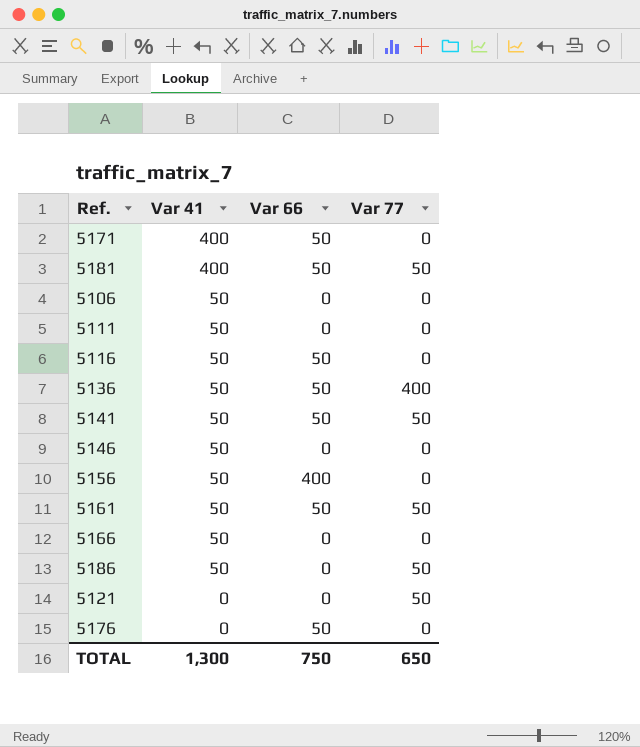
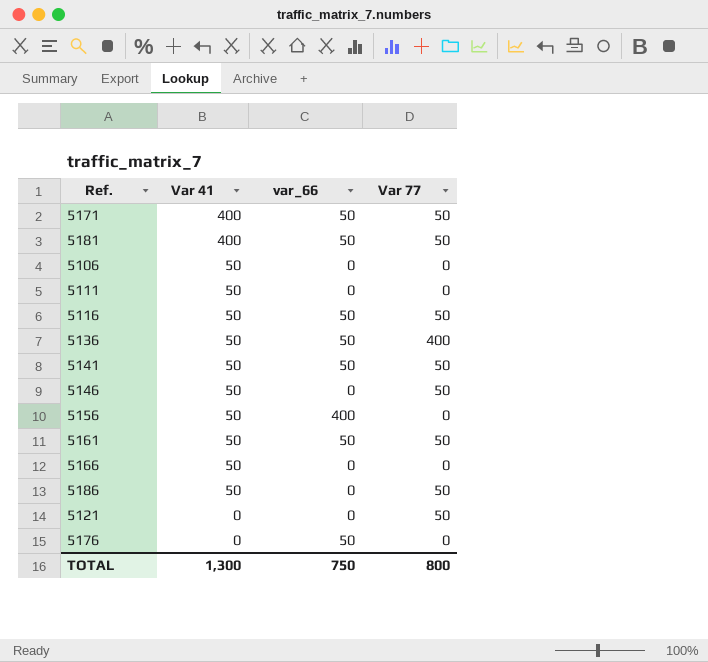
column name: Var 66 -> var_66
5171 | Var 77: 0 -> 50
5116 | Var 77: 0 -> 50
5146 | Var 77: 0 -> 50
TOTAL | Var 77: 650 -> 800

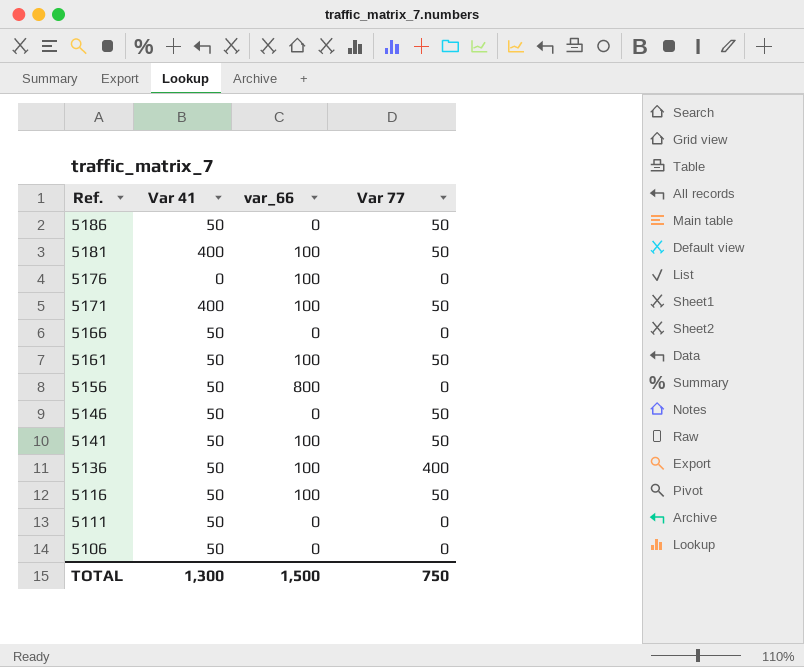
row order: Var 41 descending -> Ref. descending
row 5121: 0 | 0 | 50 -> none
5181 | var_66: 50 -> 100
5176 | var_66: 50 -> 100
5171 | var_66: 50 -> 100
5161 | var_66: 50 -> 100
5156 | var_66: 400 -> 800
5141 | var_66: 50 -> 100
5136 | var_66: 50 -> 100
5116 | var_66: 50 -> 100
TOTAL | var_66: 750 -> 1,500
TOTAL | Var 77: 800 -> 750

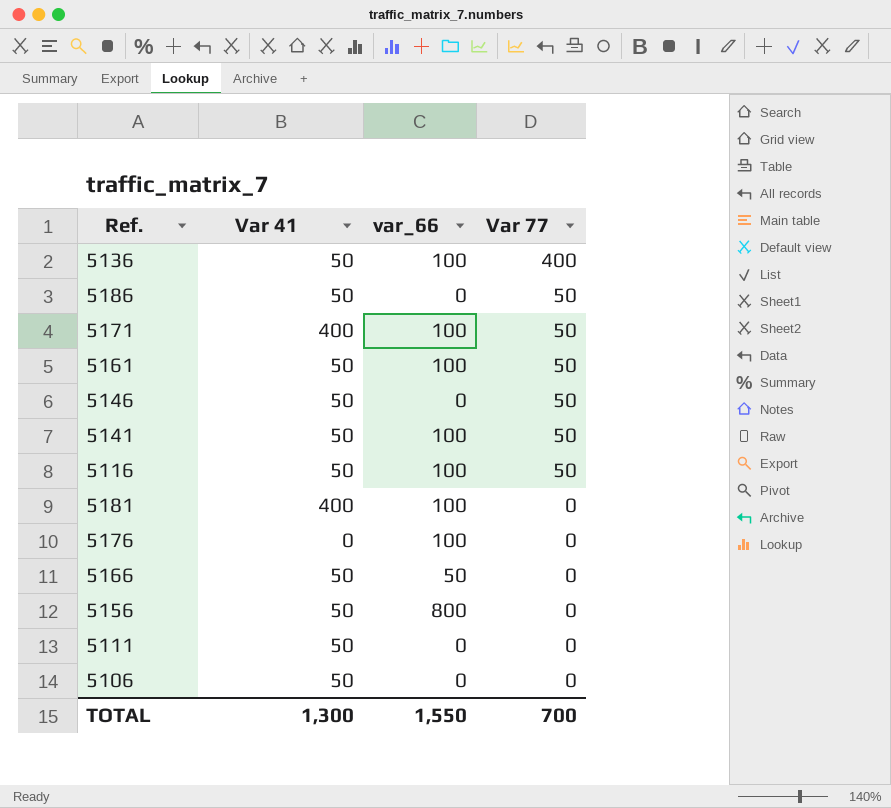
row order: Ref. descending -> Var 77 descending
5181 | Var 77: 50 -> 0
5166 | var_66: 0 -> 50
TOTAL | var_66: 1,500 -> 1,550
TOTAL | Var 77: 750 -> 700

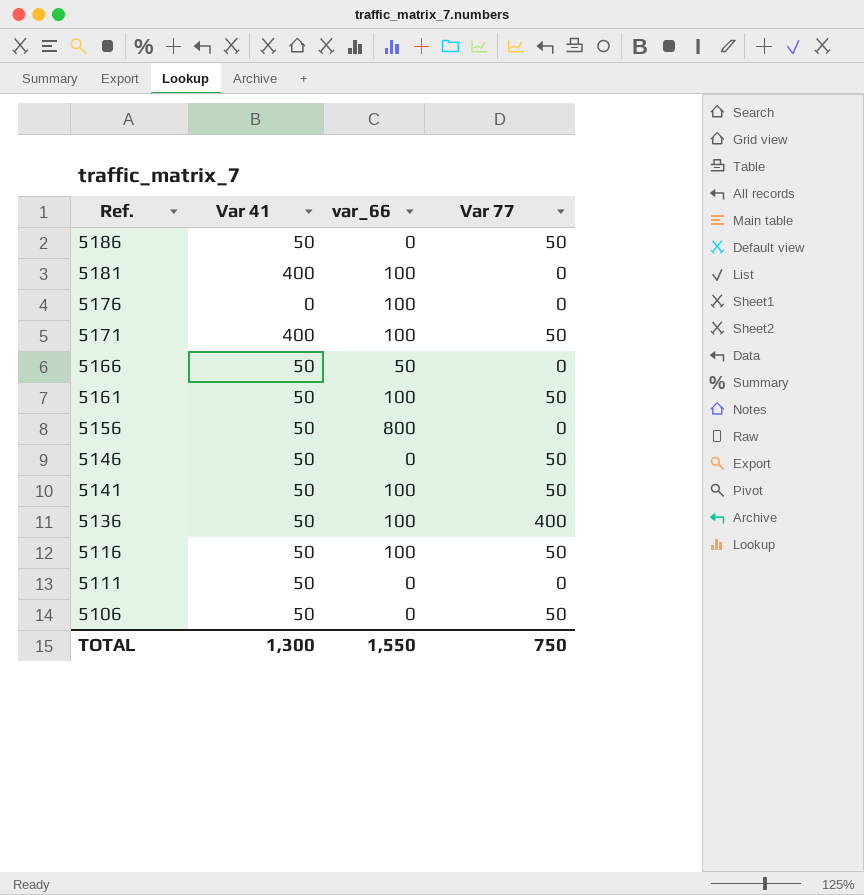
row order: Var 77 descending -> Ref. descending
5106 | Var 77: 0 -> 50
TOTAL | Var 77: 700 -> 750

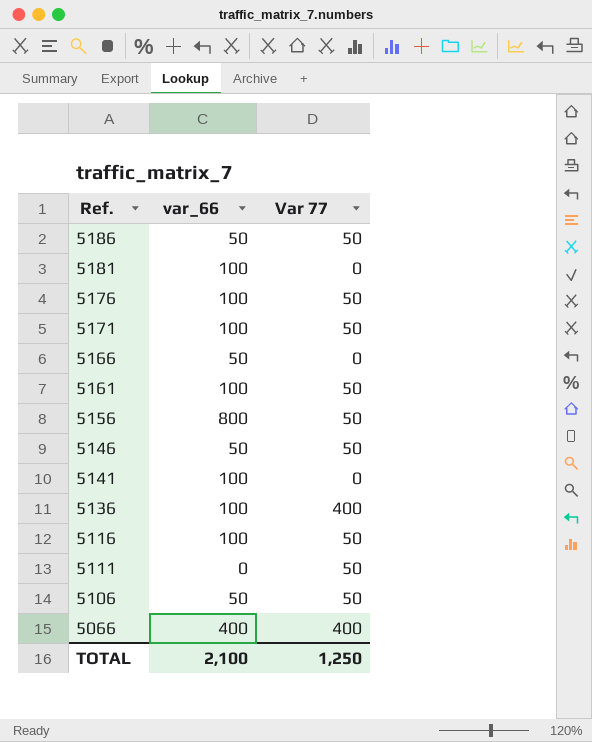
column Var 41 | position: 2 -> none
5186 | var_66: 0 -> 50
5176 | Var 77: 0 -> 50
5156 | Var 77: 0 -> 50
5146 | var_66: 0 -> 50
5141 | Var 77: 50 -> 0
5111 | Var 77: 0 -> 50
5106 | var_66: 0 -> 50
row 5066: none -> 400 | 400
TOTAL | var_66: 1,550 -> 2,100
TOTAL | Var 77: 750 -> 1,250

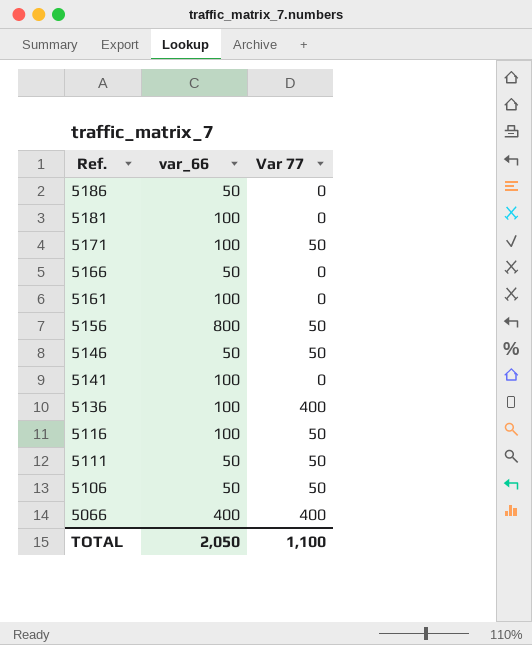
row 5176: 100 | 50 -> none
5186 | Var 77: 50 -> 0
5161 | Var 77: 50 -> 0
5111 | var_66: 0 -> 50
TOTAL | var_66: 2,100 -> 2,050
TOTAL | Var 77: 1,250 -> 1,100

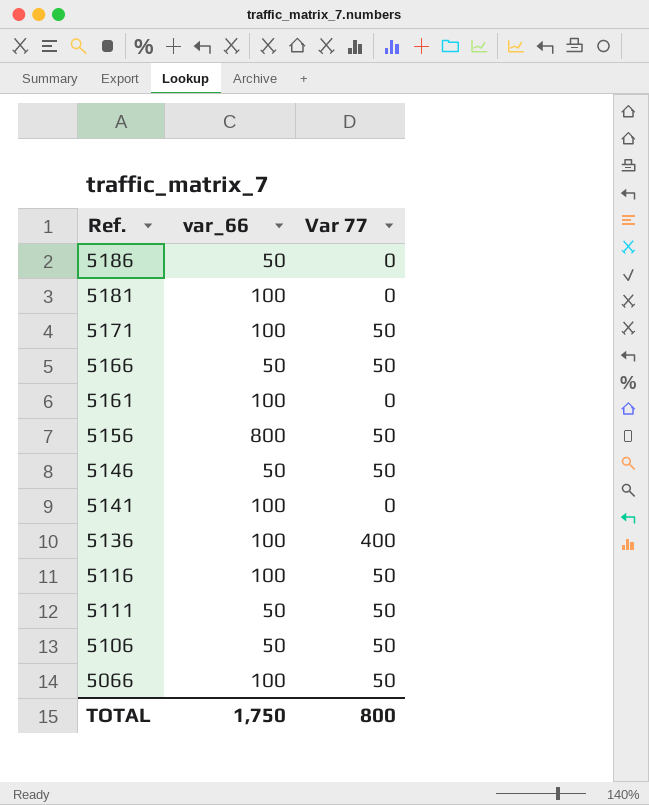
5166 | Var 77: 0 -> 50
5066 | var_66: 400 -> 100
5066 | Var 77: 400 -> 50
TOTAL | var_66: 2,050 -> 1,750
TOTAL | Var 77: 1,100 -> 800

